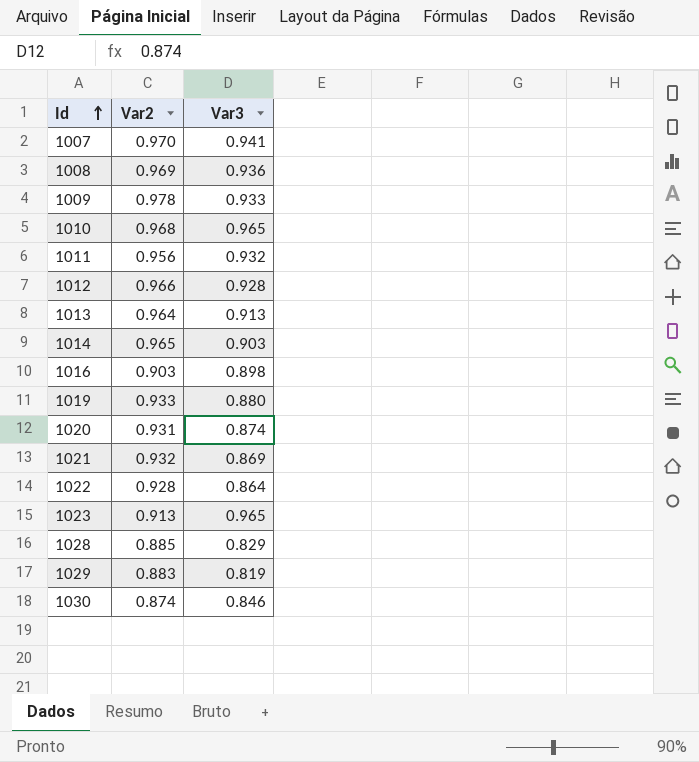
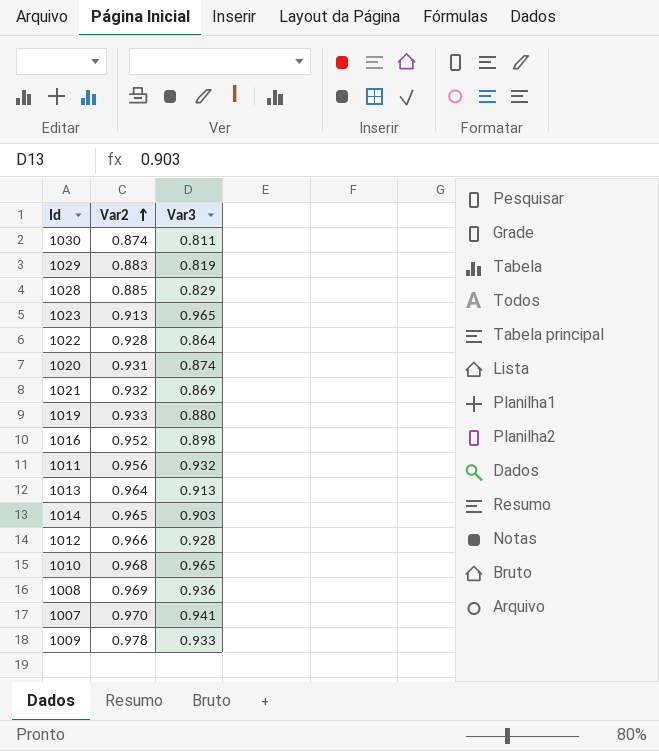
row order: Id ascending -> Var2 ascending
1030 | Var3: 0.846 -> 0.811
1016 | Var2: 0.903 -> 0.952

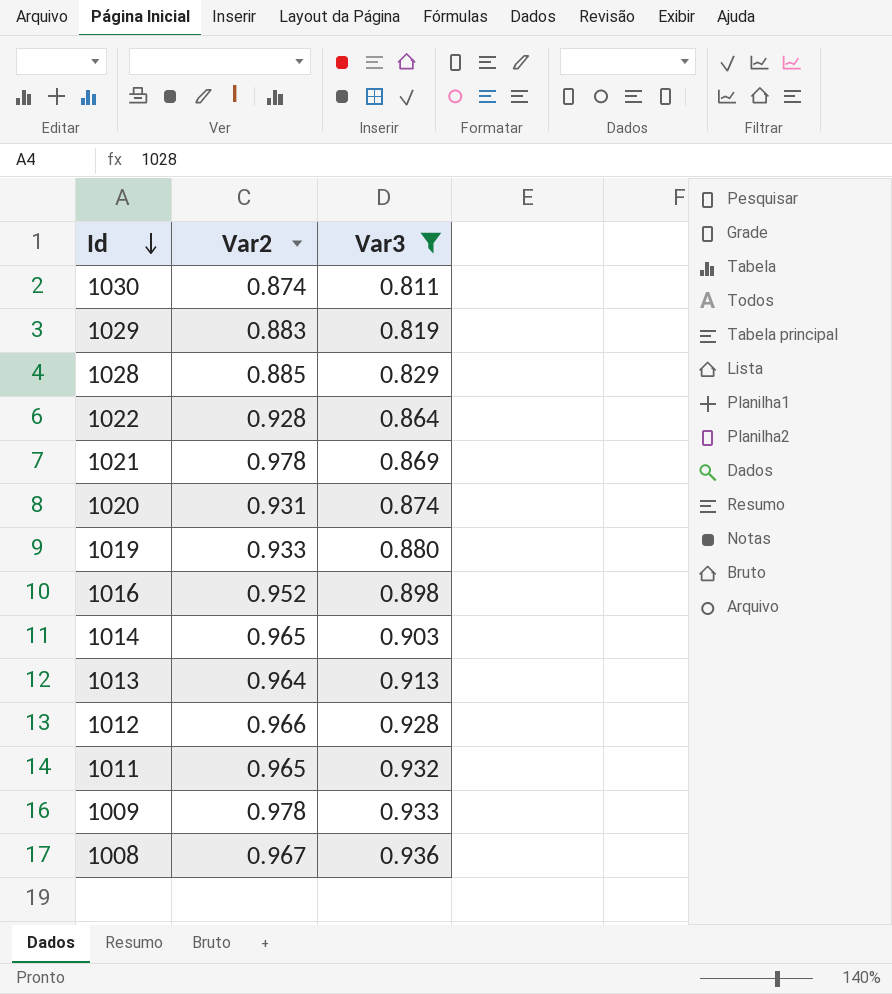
filter: none -> Var3 <= 0.936
row order: Var2 ascending -> Id descending
1021 | Var2: 0.932 -> 0.978
1011 | Var2: 0.956 -> 0.965
1008 | Var2: 0.969 -> 0.967

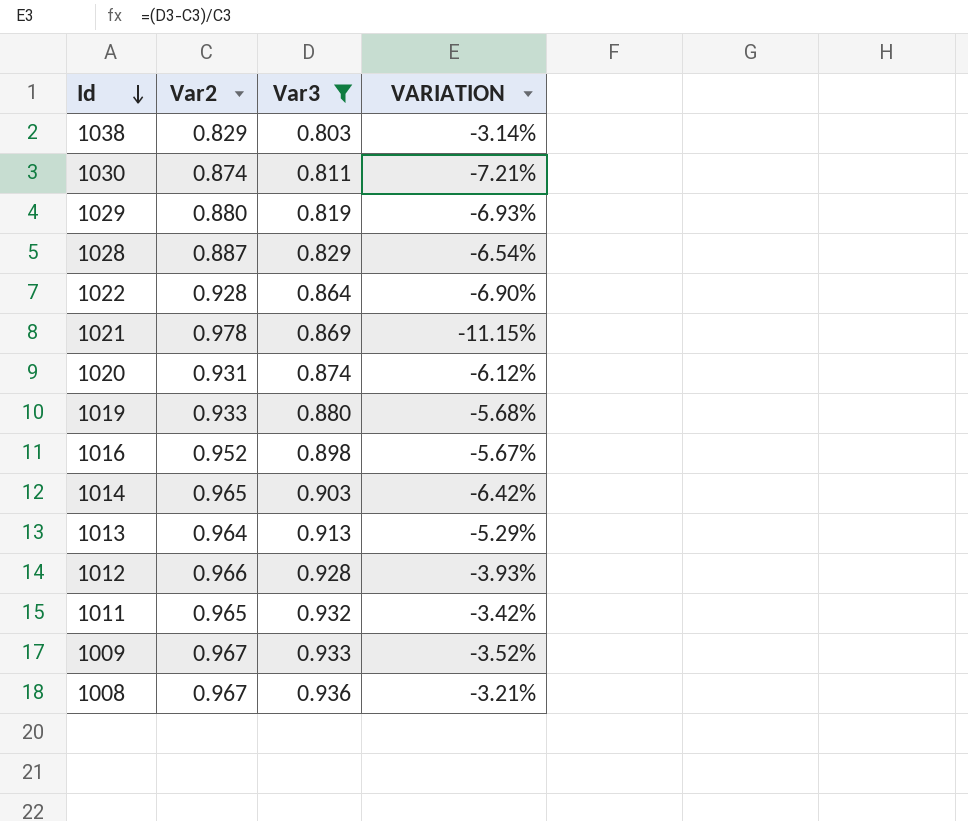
column VARIATION | formula: none -> ([Var3] - [Var2]) / [Var2]
row 1038: none -> 0.829 | 0.803 | -3.14%
1029 | Var2: 0.883 -> 0.880
1028 | Var2: 0.885 -> 0.887
1009 | Var2: 0.978 -> 0.967

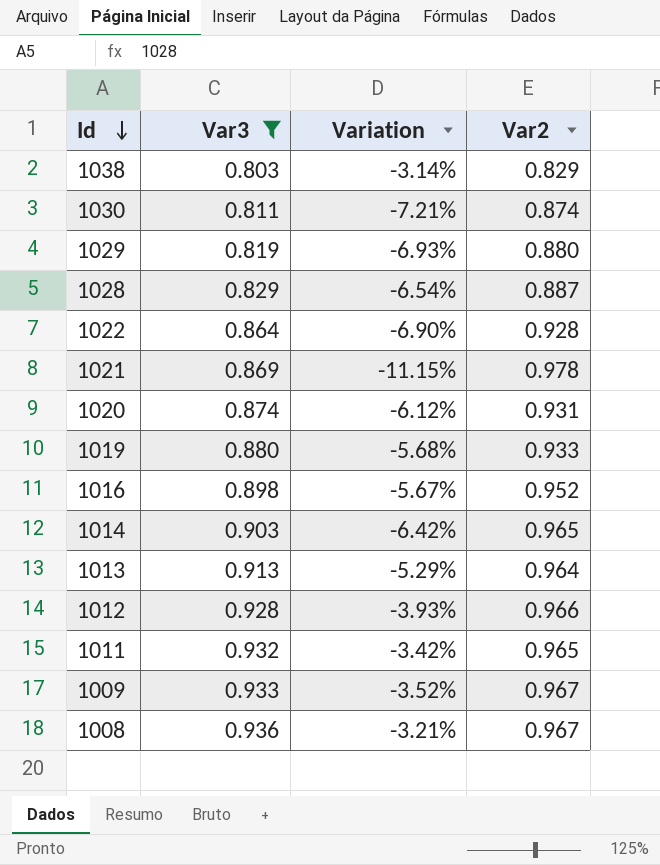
column name: VARIATION -> Variation
column Var2 | position: 2 -> 4

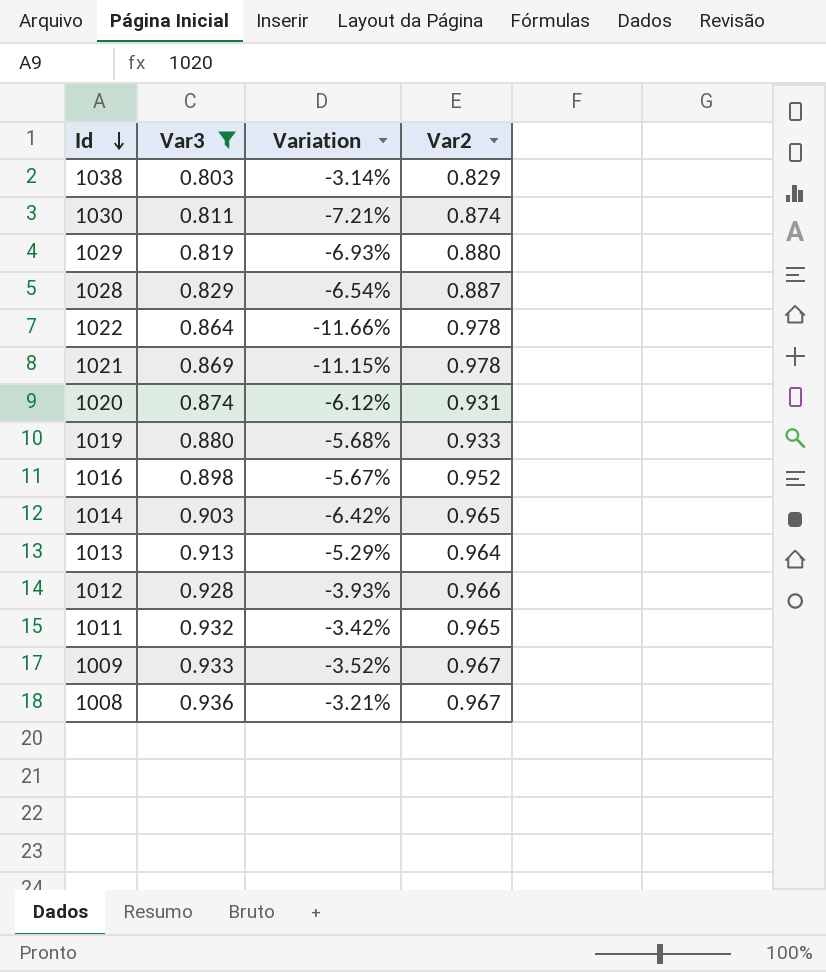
1022 | Variation: -6.90% -> -11.66%
1022 | Var2: 0.928 -> 0.978

